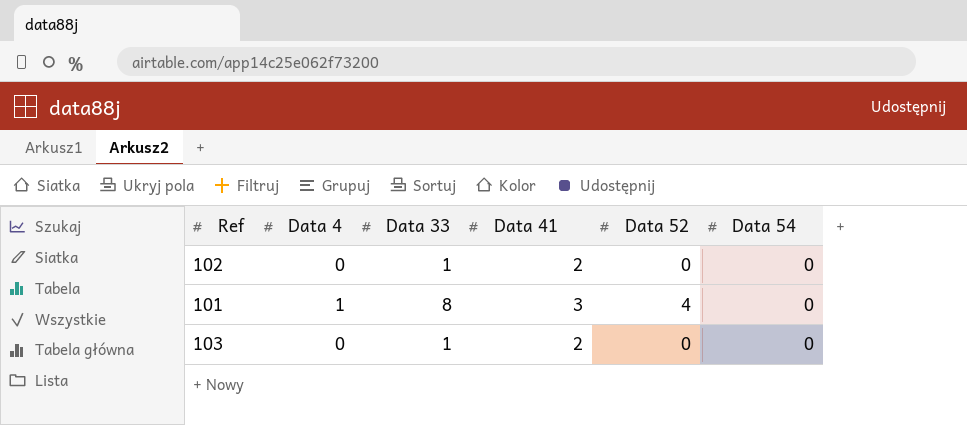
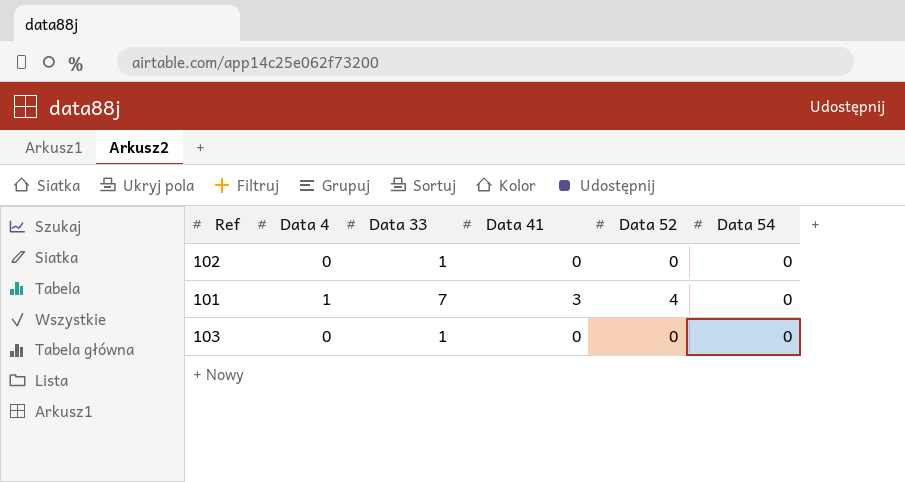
102 | Data 41: 2 -> 0
101 | Data 33: 8 -> 7
103 | Data 41: 2 -> 0

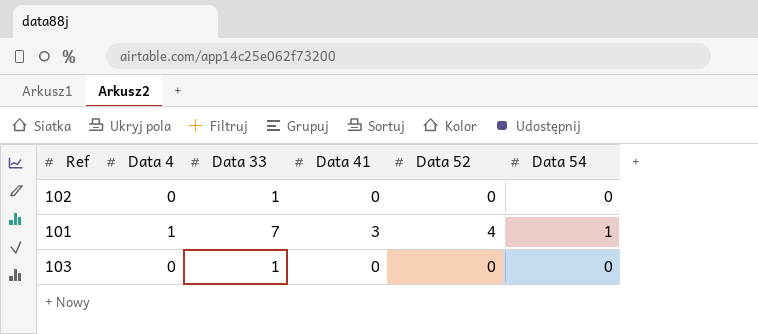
101 | Data 54: 0 -> 1

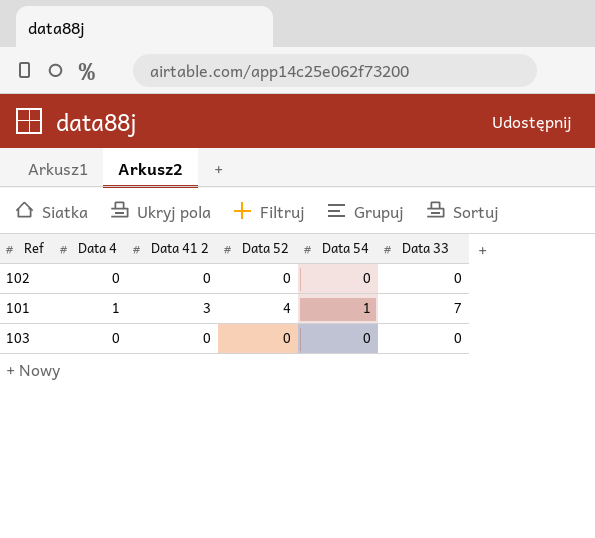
column name: Data 41 -> Data 41 2
column Data 33 | position: 3 -> 6
102 | Data 33: 1 -> 0
103 | Data 33: 1 -> 0

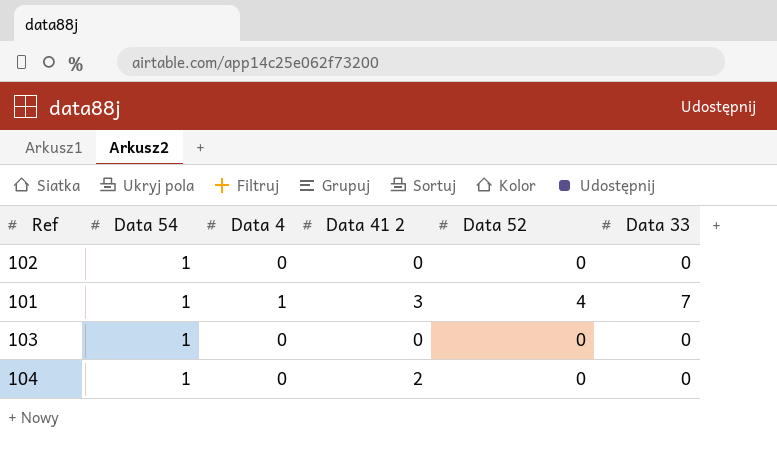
column Data 54 | position: 5 -> 2
102 | Data 54: 0 -> 1
103 | Data 54: 0 -> 1
row 104: none -> 1 | 0 | 2 | 0 | 0

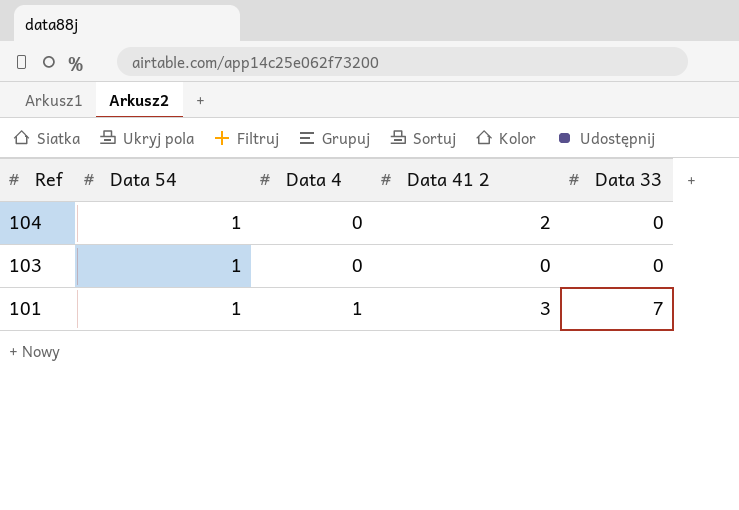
row order: none -> Ref descending
column Data 52 | position: 5 -> none
row 102: 1 | 0 | 0 | 0 | 0 -> none

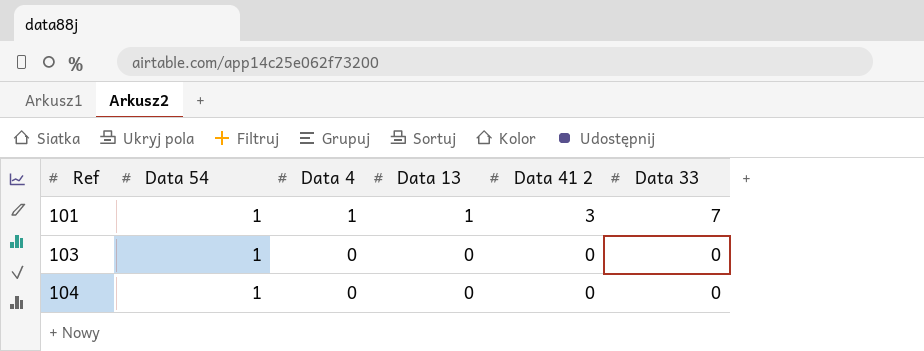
row order: Ref descending -> Ref ascending
column Data 13 | position: none -> 4
104 | Data 41 2: 2 -> 0

